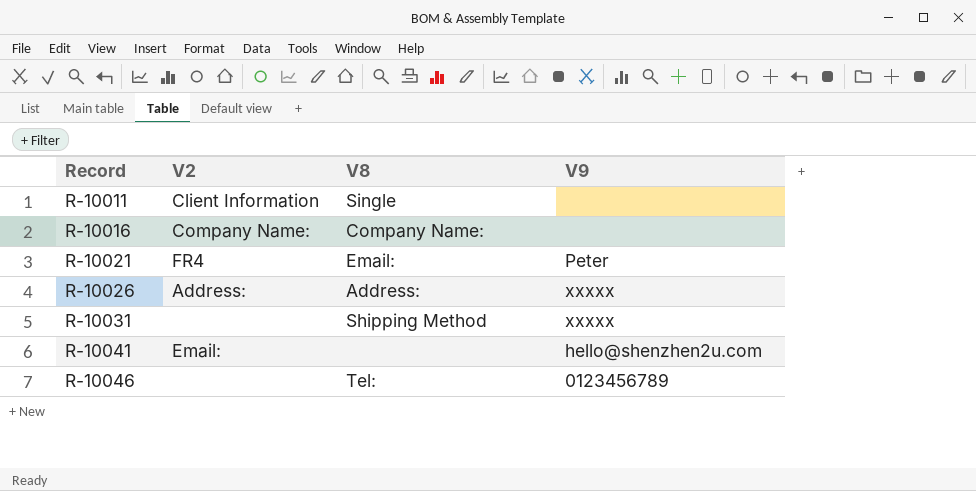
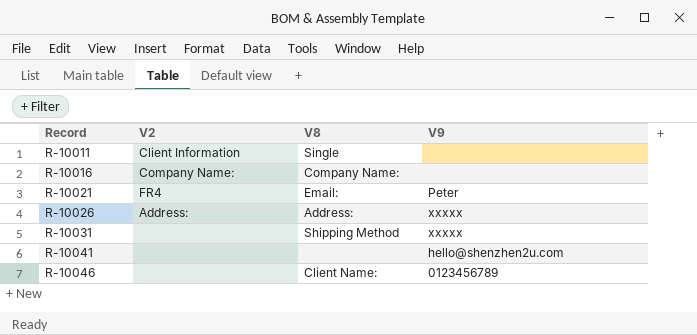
R-10041 | V2: Email: -> none
R-10046 | V8: Tel: -> Client Name:

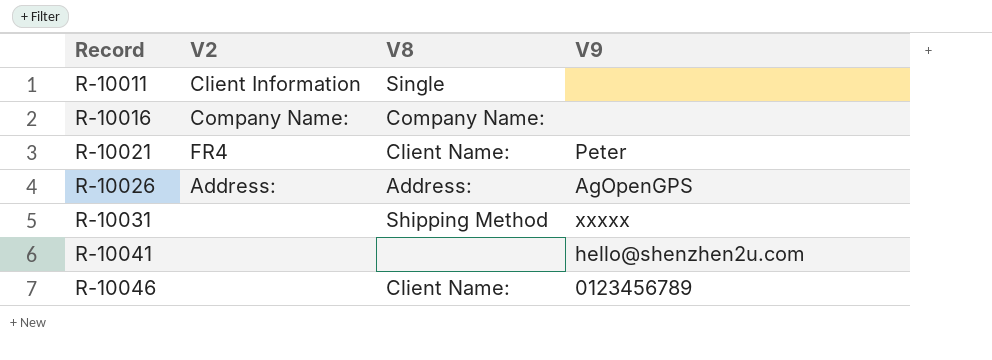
R-10021 | V8: Email: -> Client Name:
R-10026 | V9: xxxxx -> AgOpenGPS

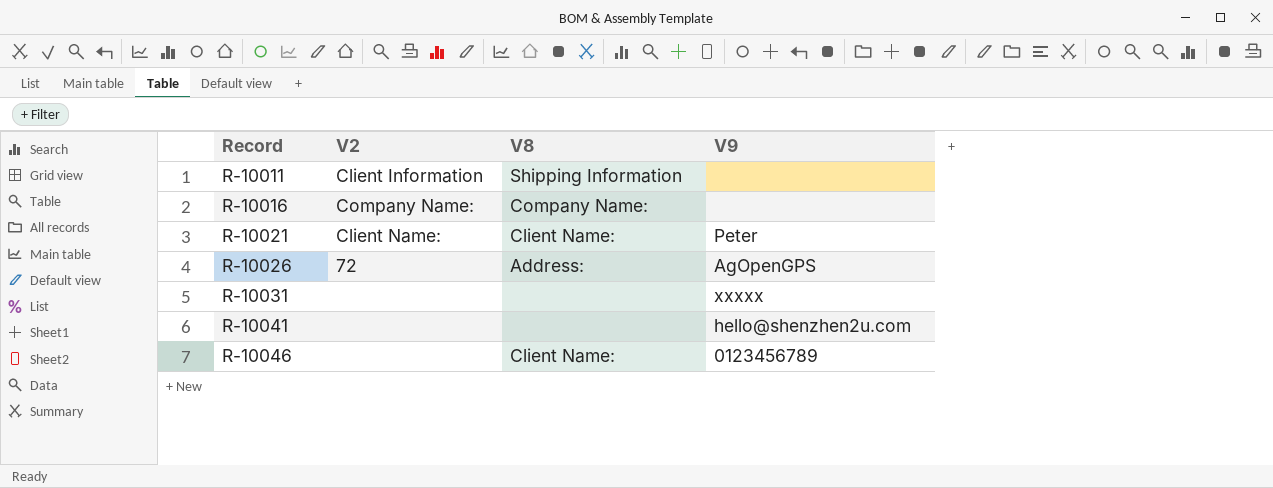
R-10011 | V8: Single -> Shipping Information
R-10021 | V2: FR4 -> Client Name:
R-10026 | V2: Address: -> 72
R-10031 | V8: Shipping Method -> none

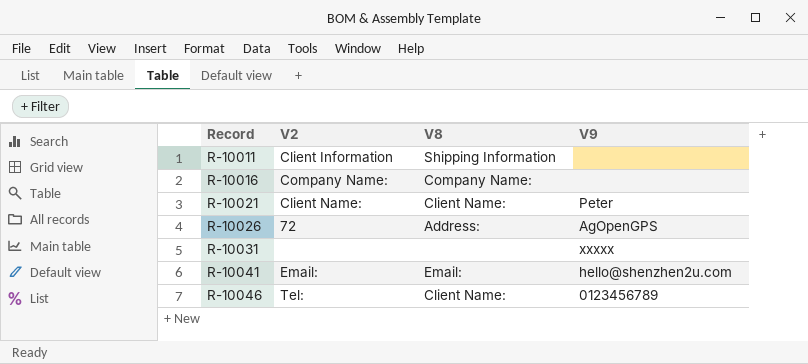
R-10041 | V2: none -> Email:
R-10041 | V8: none -> Email:
R-10046 | V2: none -> Tel:

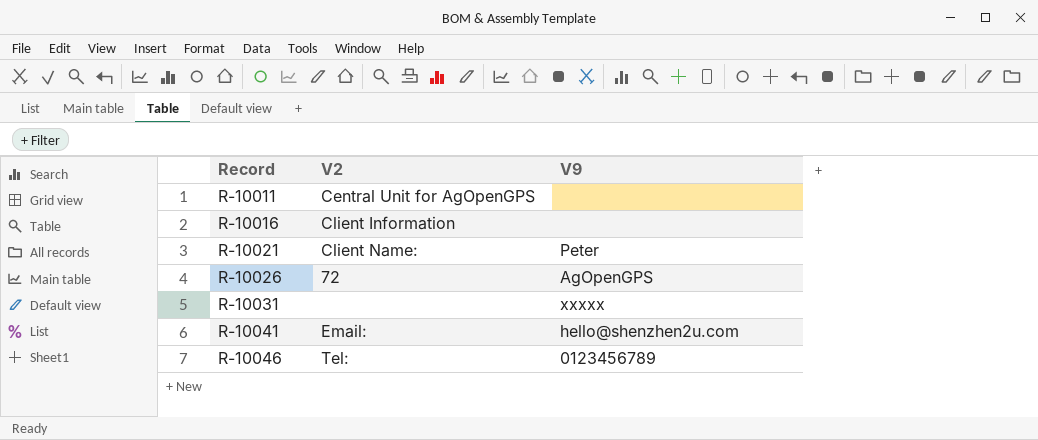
column V8 | position: 3 -> none
R-10011 | V2: Client Information -> Central Unit for AgOpenGPS
R-10016 | V2: Company Name: -> Client Information

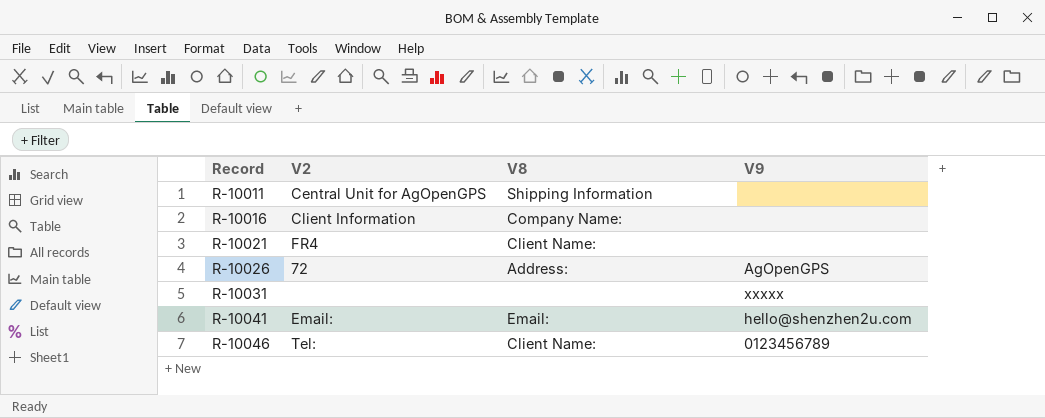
column V8 | position: none -> 3
R-10021 | V2: Client Name: -> FR4
R-10021 | V9: Peter -> none

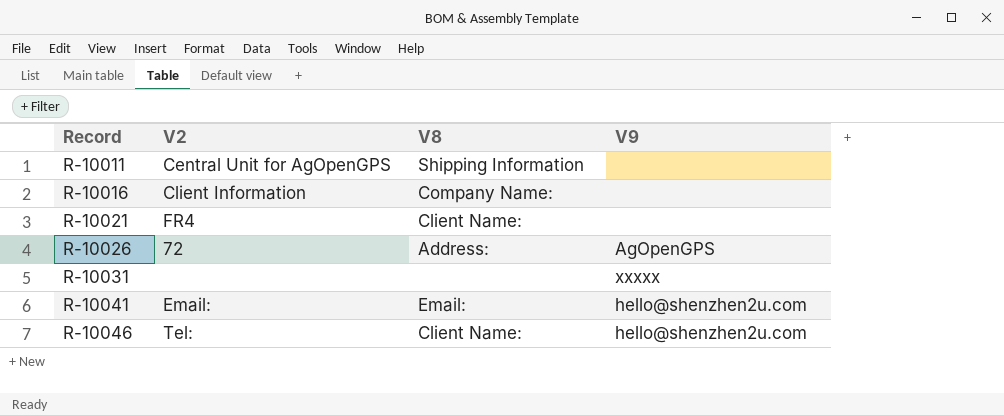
R-10046 | V9: 0123456789 -> hello@shenzhen2u.com

